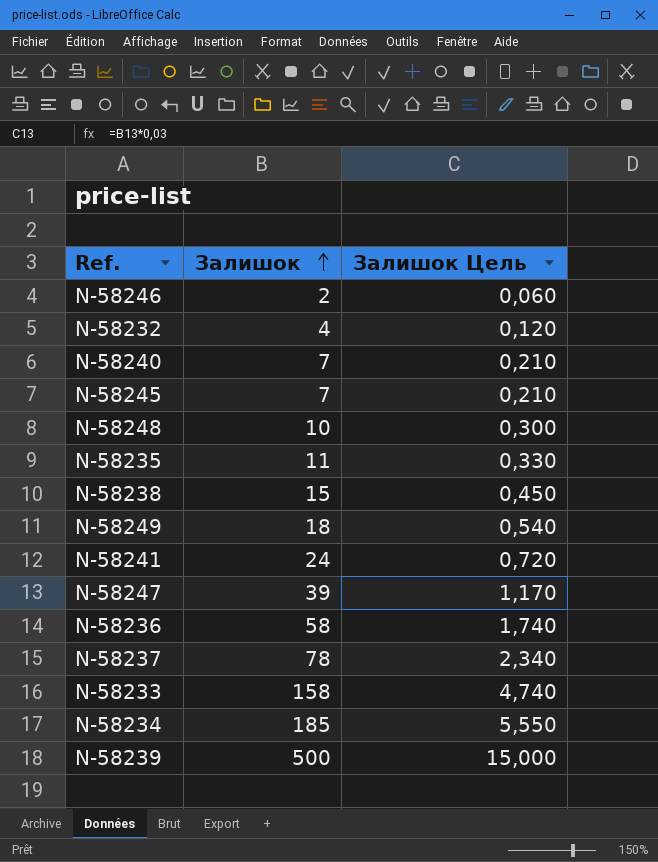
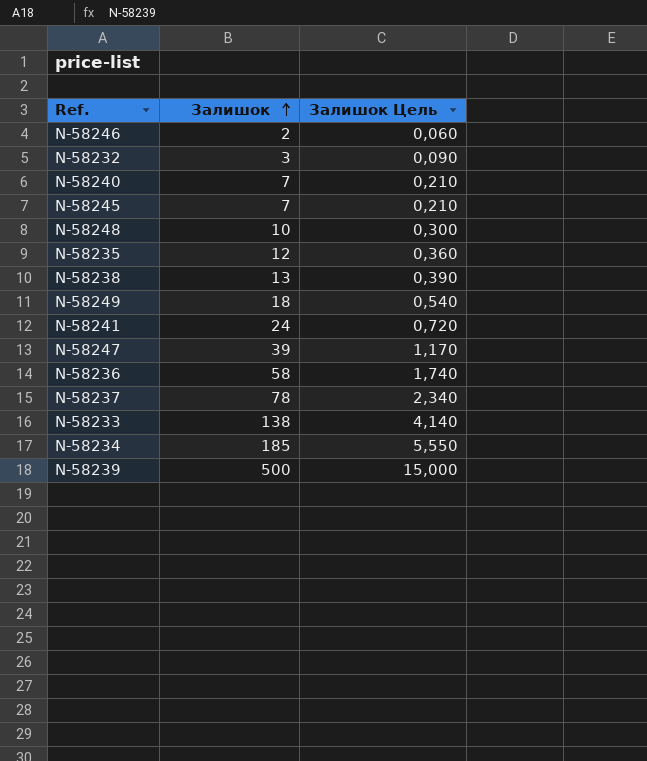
N-58232 | Залишок: 4 -> 3
N-58232 | Залишок Цель: 0,120 -> 0,090
N-58235 | Залишок: 11 -> 12
N-58235 | Залишок Цель: 0,330 -> 0,360
N-58238 | Залишок: 15 -> 13
N-58238 | Залишок Цель: 0,450 -> 0,390
N-58233 | Залишок: 158 -> 138
N-58233 | Залишок Цель: 4,740 -> 4,140

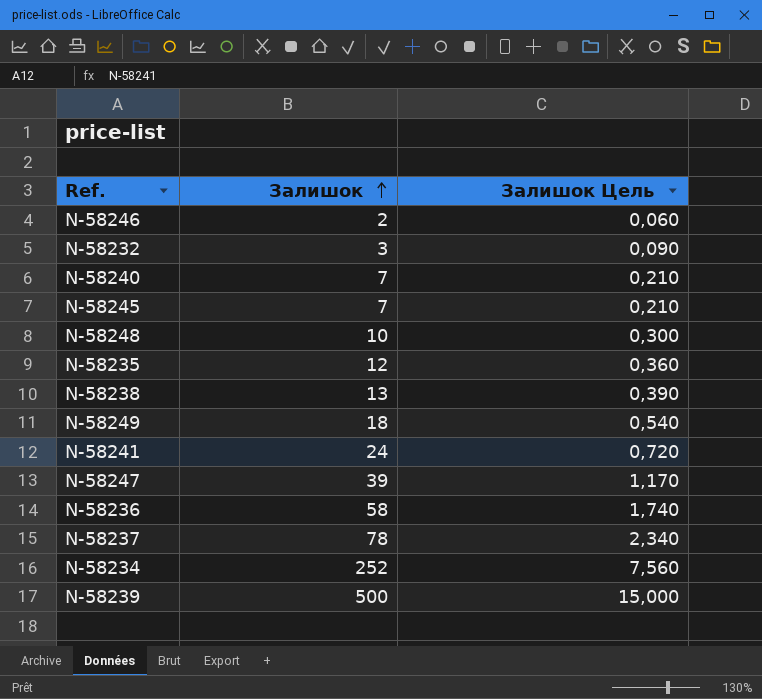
row N-58233: 138 | 4,140 -> none
N-58234 | Залишок: 185 -> 252
N-58234 | Залишок Цель: 5,550 -> 7,560

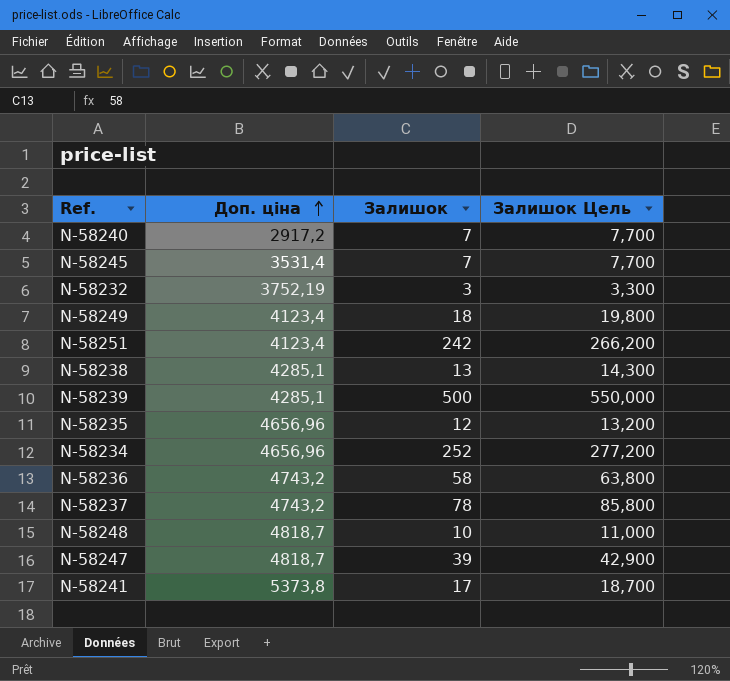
row order: Залишок ascending -> Доп. ціна ascending
column Доп. ціна | position: none -> 2
column Залишок Цель | formula: [Залишок] * 0,03 -> [Залишок] * 1,1
row N-58246: 2 | 0,060 -> none
row N-58251: none -> 4123,4 | 242 | 266,200
N-58241 | Залишок: 24 -> 17

